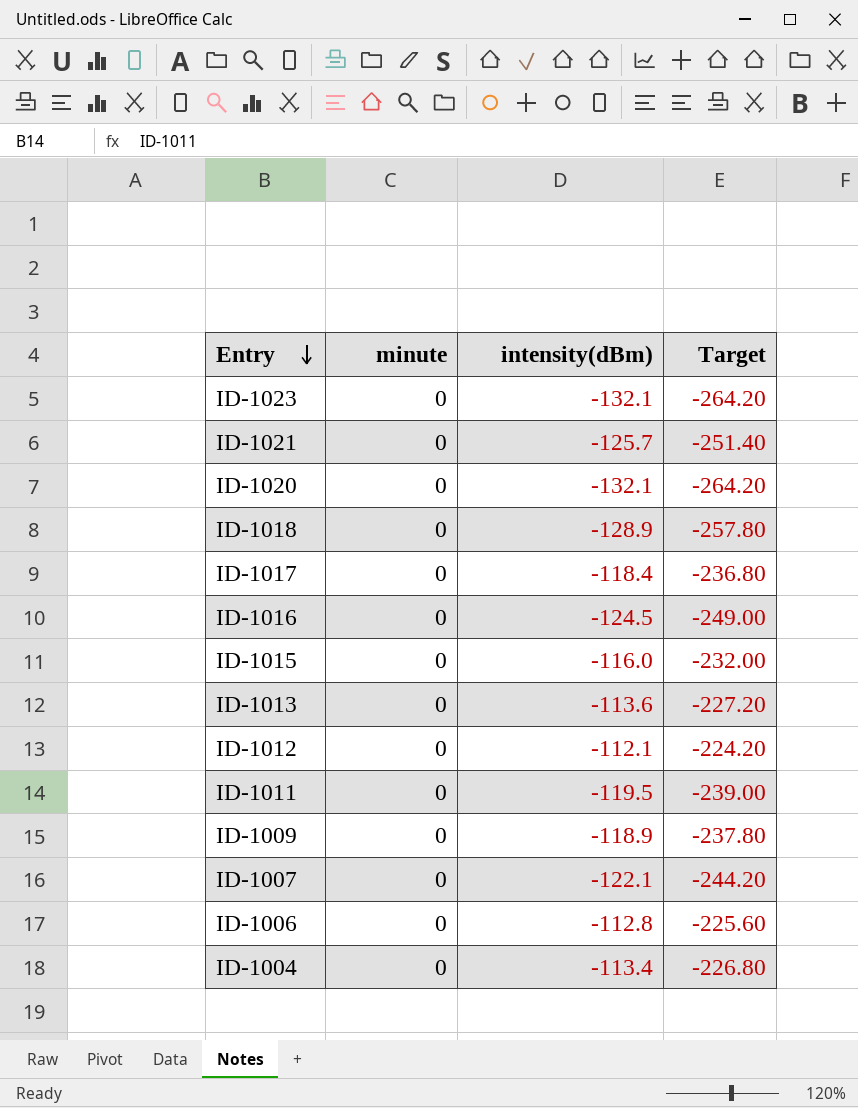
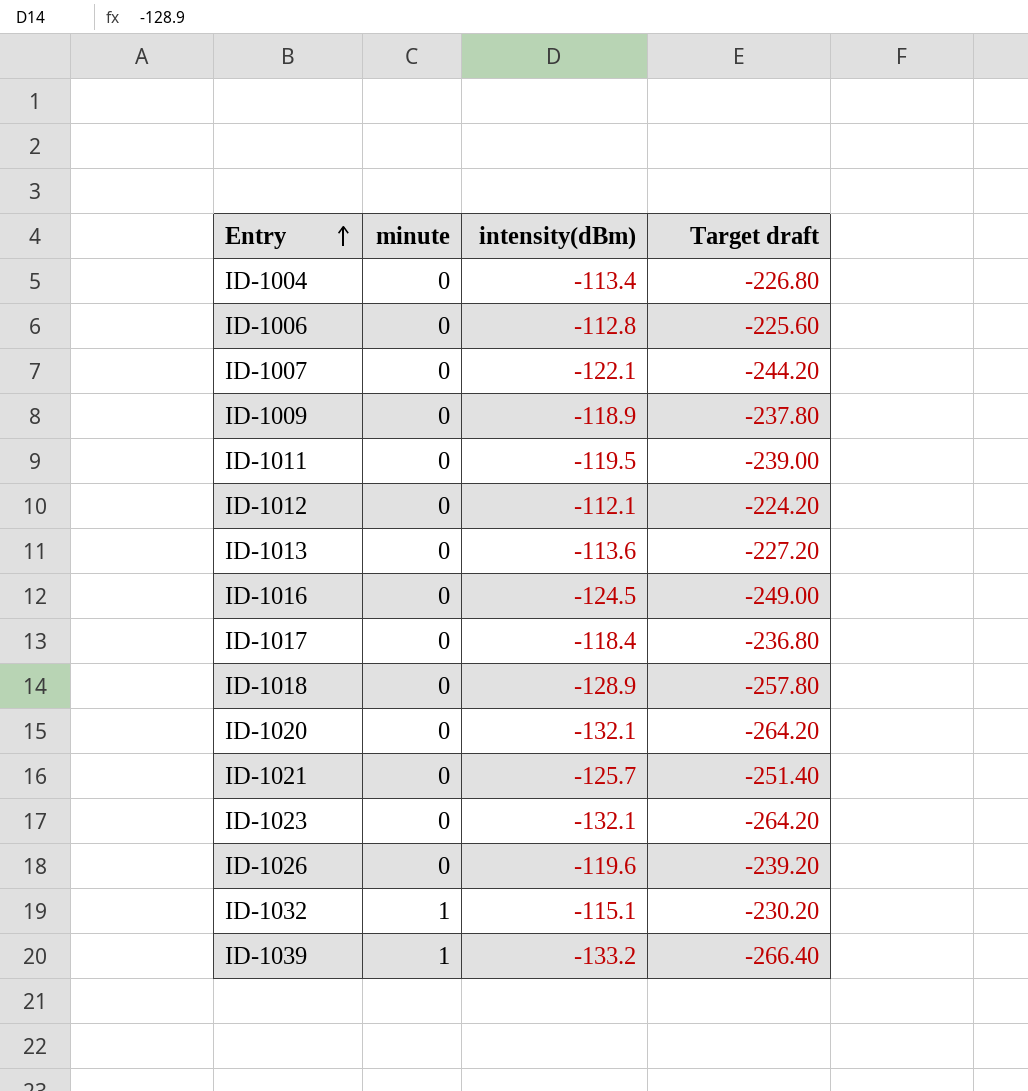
row order: Entry descending -> Entry ascending
column name: Target -> Target draft
row ID-1015: 0 | -116.0 | -232.00 -> none
row ID-1026: none -> 0 | -119.6 | -239.20
row ID-1032: none -> 1 | -115.1 | -230.20
row ID-1039: none -> 1 | -133.2 | -266.40

